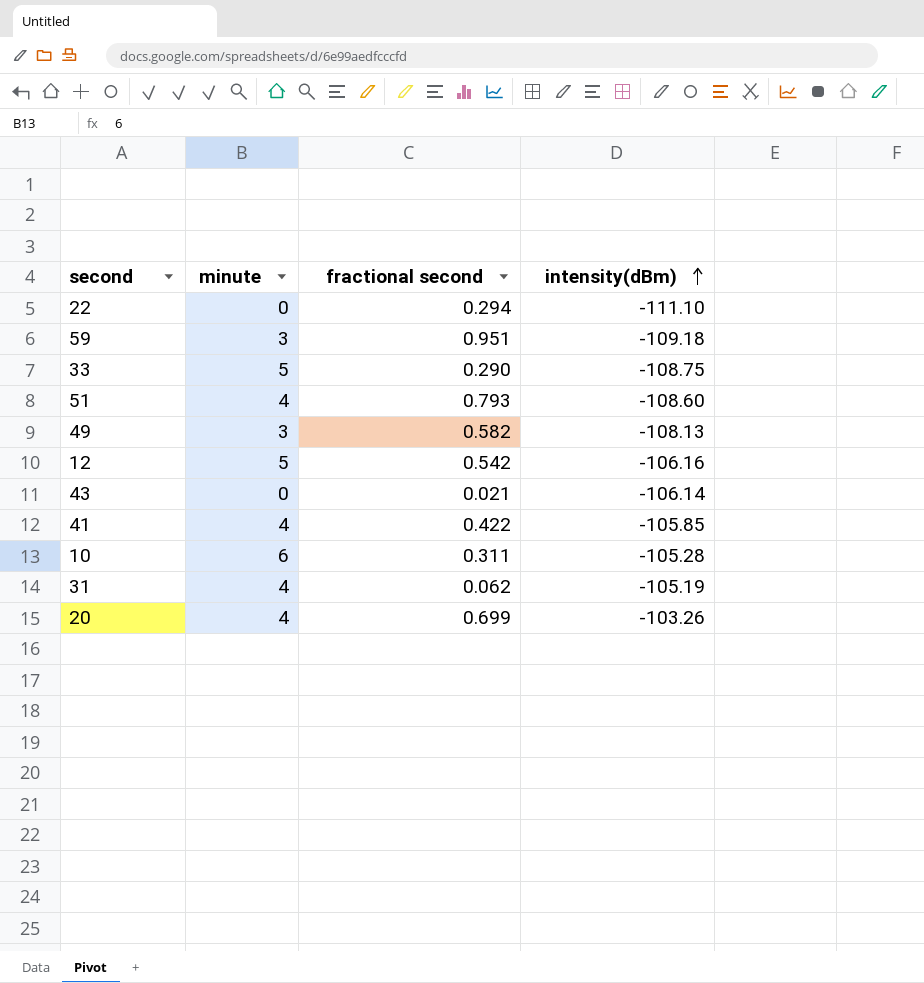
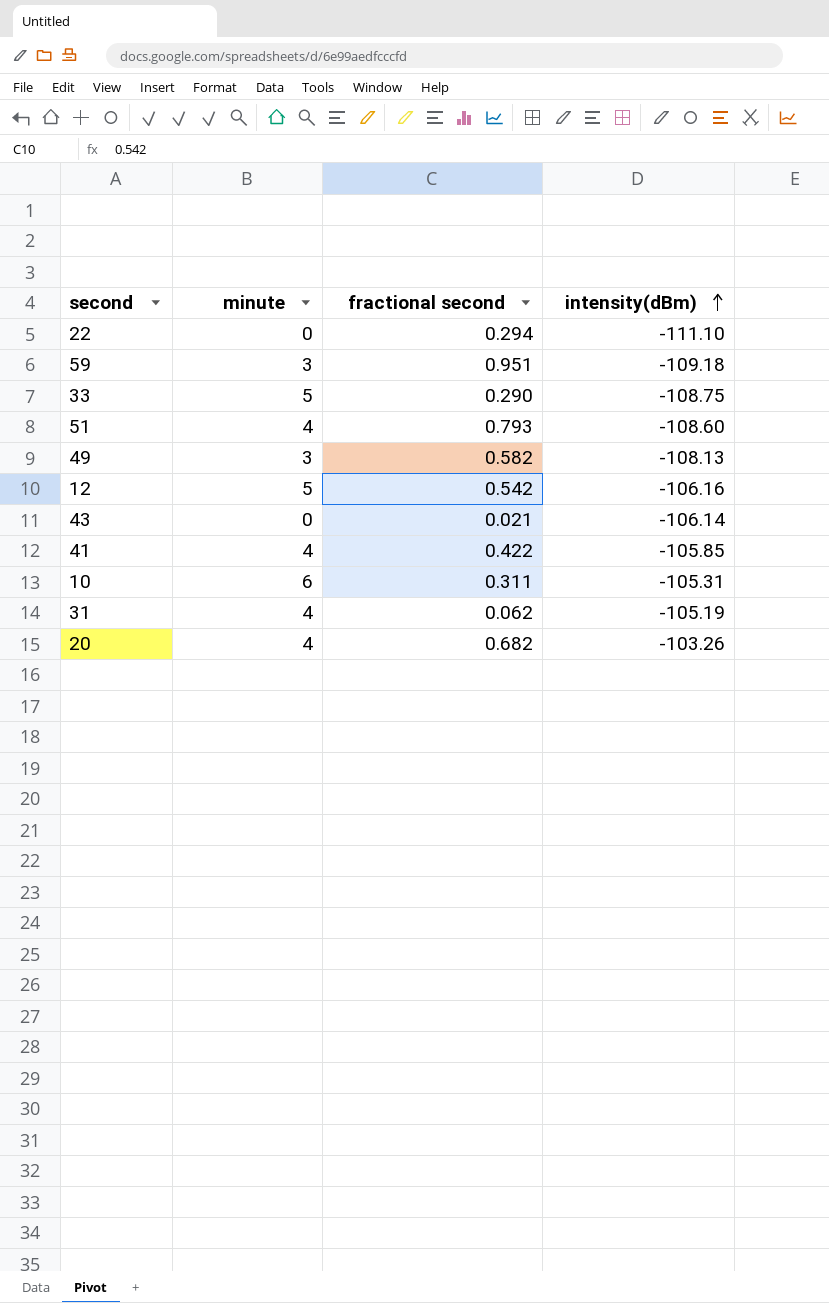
10 | intensity(dBm): -105.28 -> -105.31
20 | fractional second: 0.699 -> 0.682

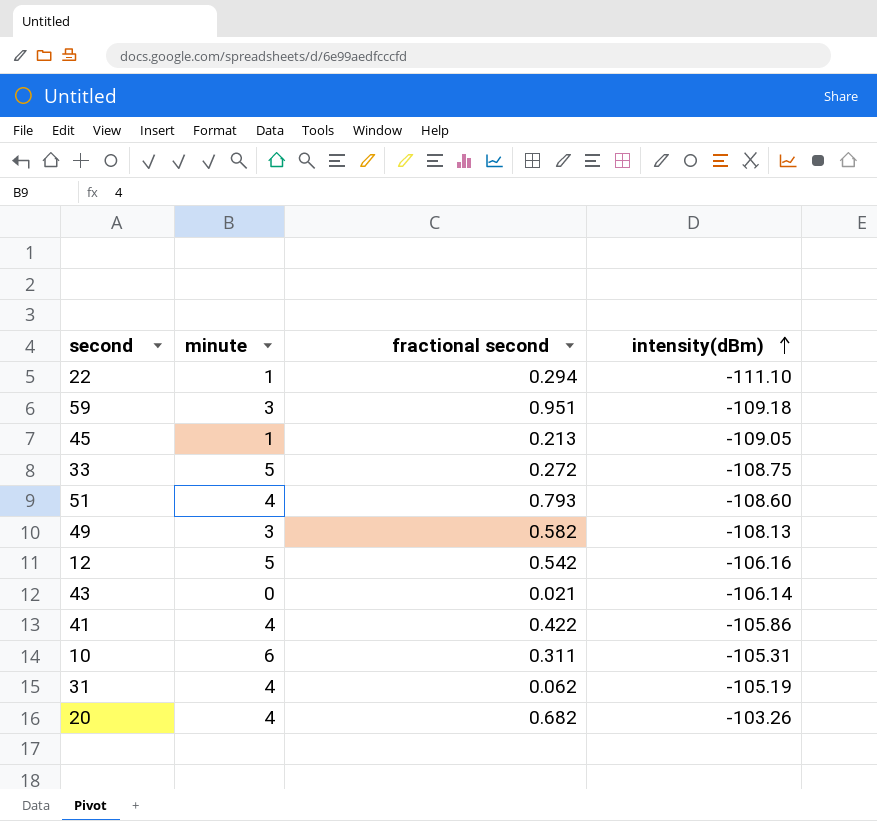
22 | minute: 0 -> 1
row 45: none -> 1 | 0.213 | -109.05
33 | fractional second: 0.290 -> 0.272
41 | intensity(dBm): -105.85 -> -105.86

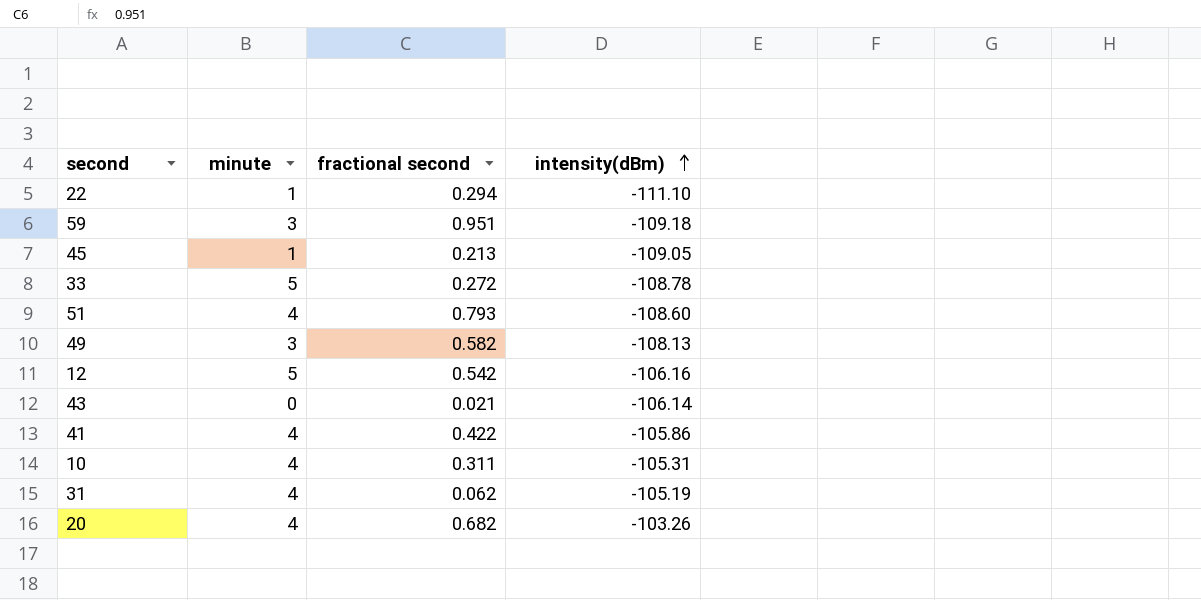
33 | intensity(dBm): -108.75 -> -108.78
10 | minute: 6 -> 4

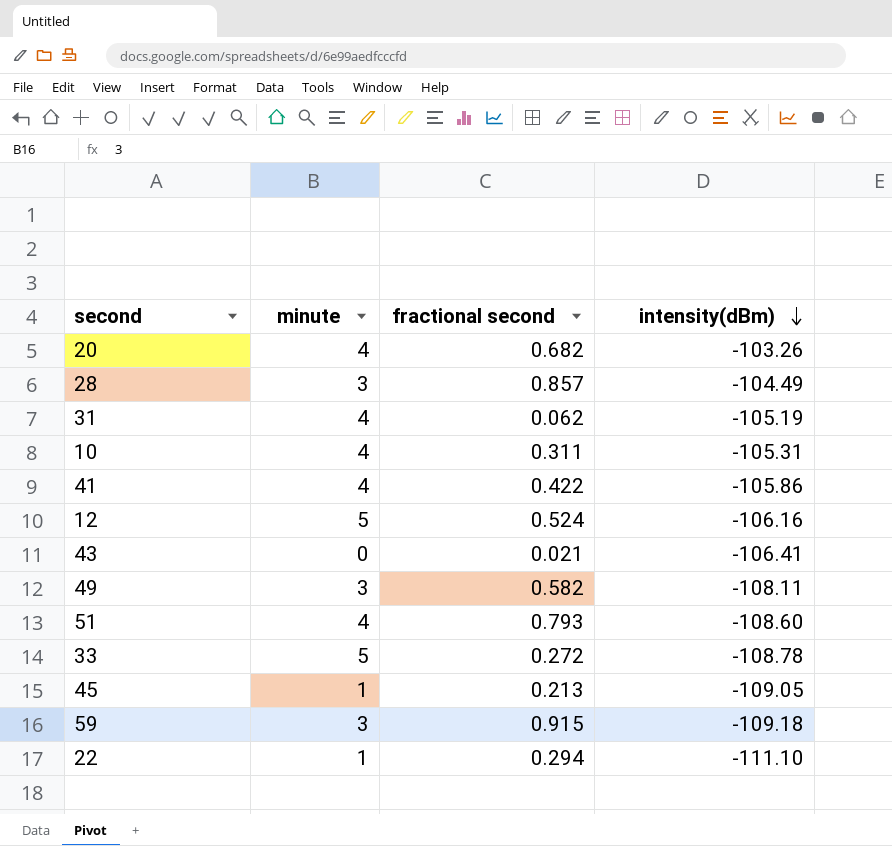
row order: intensity(dBm) ascending -> intensity(dBm) descending
row 28: none -> 3 | 0.857 | -104.49
12 | fractional second: 0.542 -> 0.524
43 | intensity(dBm): -106.14 -> -106.41
49 | intensity(dBm): -108.13 -> -108.11
59 | fractional second: 0.951 -> 0.915

